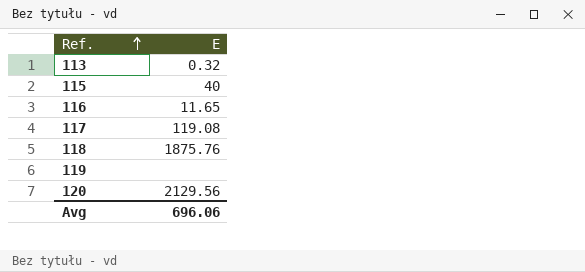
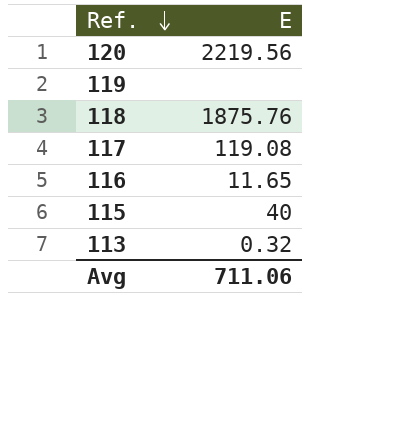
row order: Ref. ascending -> Ref. descending
120 | E: 2129.56 -> 2219.56
Avg | E: 696.06 -> 711.06

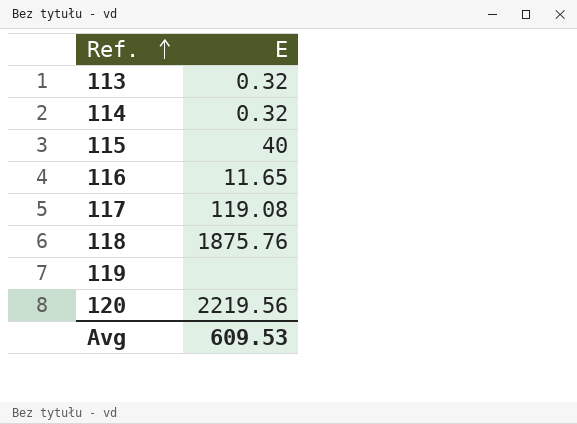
row order: Ref. descending -> Ref. ascending
row 114: none -> 0.32
Avg | E: 711.06 -> 609.53

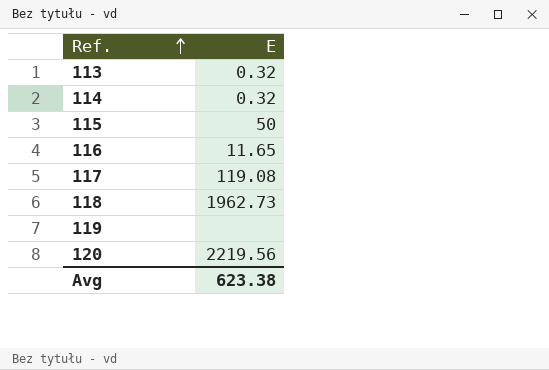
115 | E: 40 -> 50
118 | E: 1875.76 -> 1962.73
Avg | E: 609.53 -> 623.38

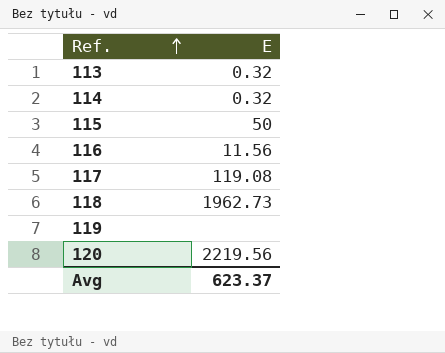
116 | E: 11.65 -> 11.56
Avg | E: 623.38 -> 623.37

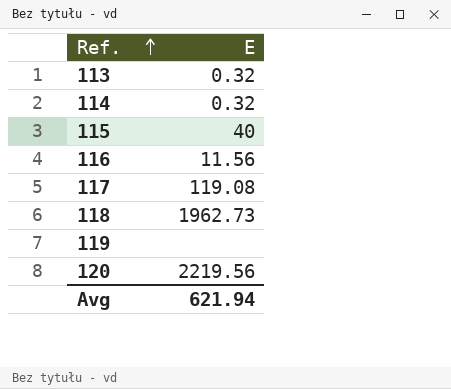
115 | E: 50 -> 40
Avg | E: 623.37 -> 621.94

